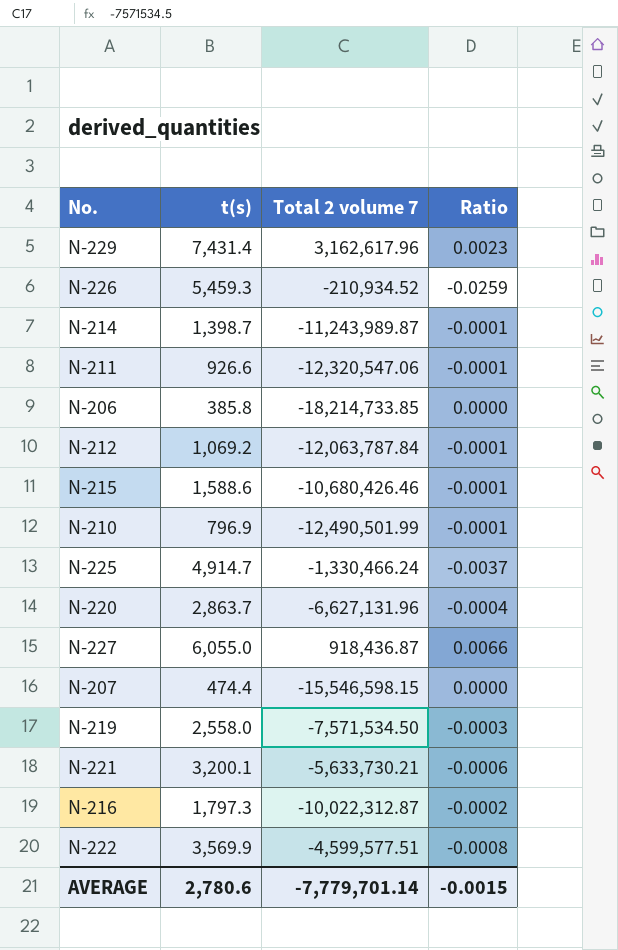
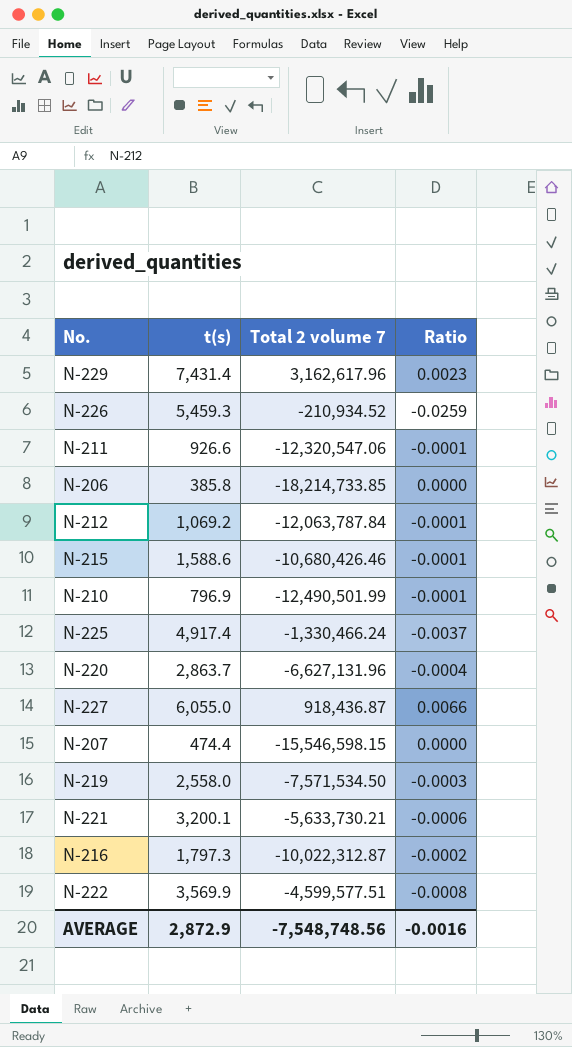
row N-214: 1,398.7 | -11,243,989.87 | -0.0001 -> none
N-225 | t(s): 4,914.7 -> 4,917.4
AVERAGE | t(s): 2,780.6 -> 2,872.9
AVERAGE | Total 2 volume 7: -7,779,701.14 -> -7,548,748.56
AVERAGE | Ratio: -0.0015 -> -0.0016

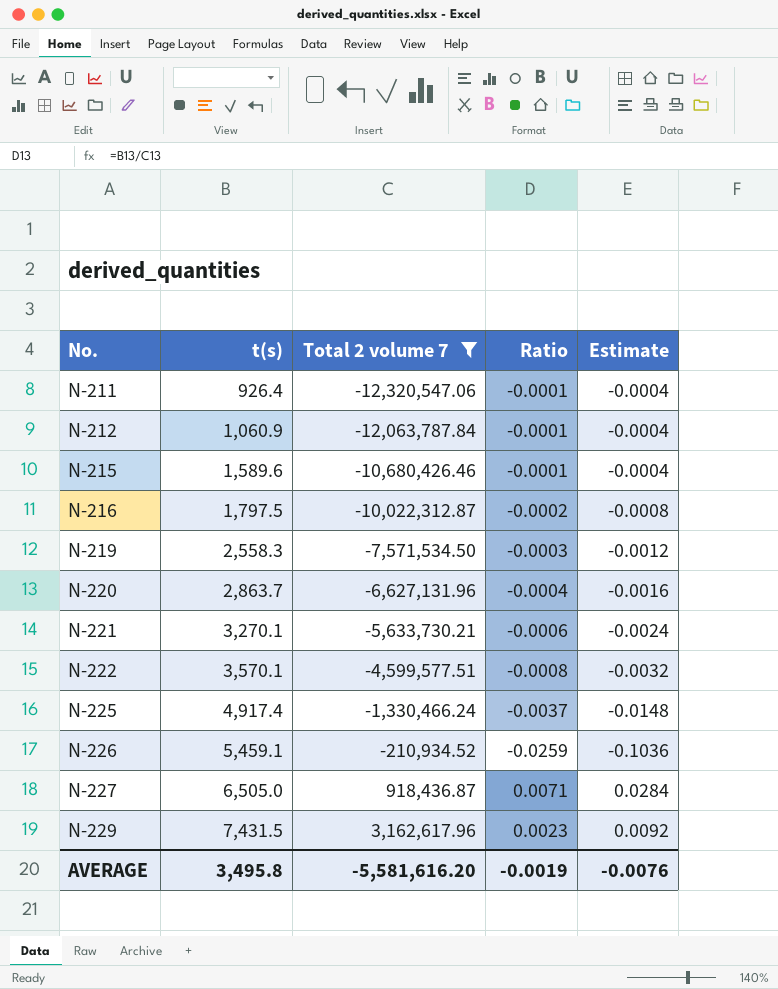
filter: none -> Total 2 volume 7 >= -12,320,547.06
row order: none -> No. ascending
column Estimate | formula: none -> [Ratio] * 4
N-211 | t(s): 926.6 -> 926.4
N-212 | t(s): 1,069.2 -> 1,060.9
N-215 | t(s): 1,588.6 -> 1,589.6
N-216 | t(s): 1,797.3 -> 1,797.5
N-219 | t(s): 2,558.0 -> 2,558.3
N-221 | t(s): 3,200.1 -> 3,270.1
N-222 | t(s): 3,569.9 -> 3,570.1
N-226 | t(s): 5,459.3 -> 5,459.1
N-227 | t(s): 6,055.0 -> 6,505.0
N-227 | Ratio: 0.0066 -> 0.0071
N-229 | t(s): 7,431.4 -> 7,431.5
AVERAGE | t(s): 2,872.9 -> 3,495.8
AVERAGE | Total 2 volume 7: -7,548,748.56 -> -5,581,616.20
AVERAGE | Ratio: -0.0016 -> -0.0019

